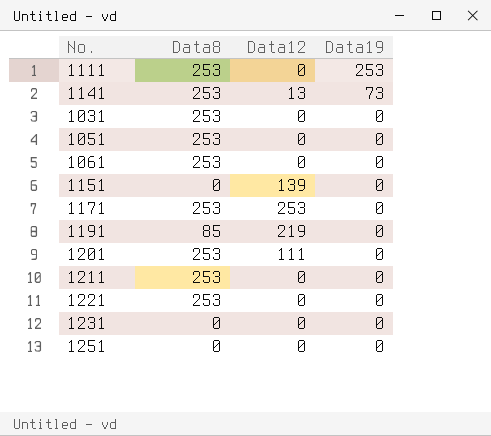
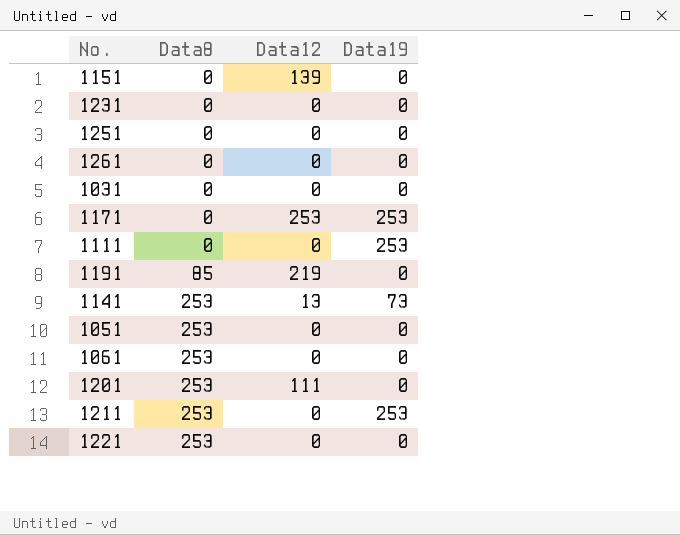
row order: Data19 descending -> Data8 ascending
row 1261: none -> 0 | 0 | 0
1031 | Data8: 253 -> 0
1171 | Data8: 253 -> 0
1171 | Data19: 0 -> 253
1111 | Data8: 253 -> 0
1211 | Data19: 0 -> 253

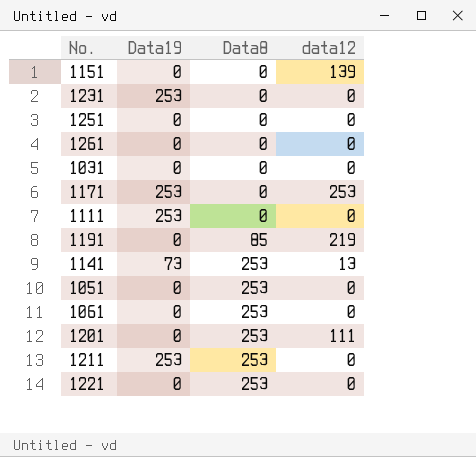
column Data19 | position: 4 -> 2
column name: Data12 -> data12
1231 | Data19: 0 -> 253

